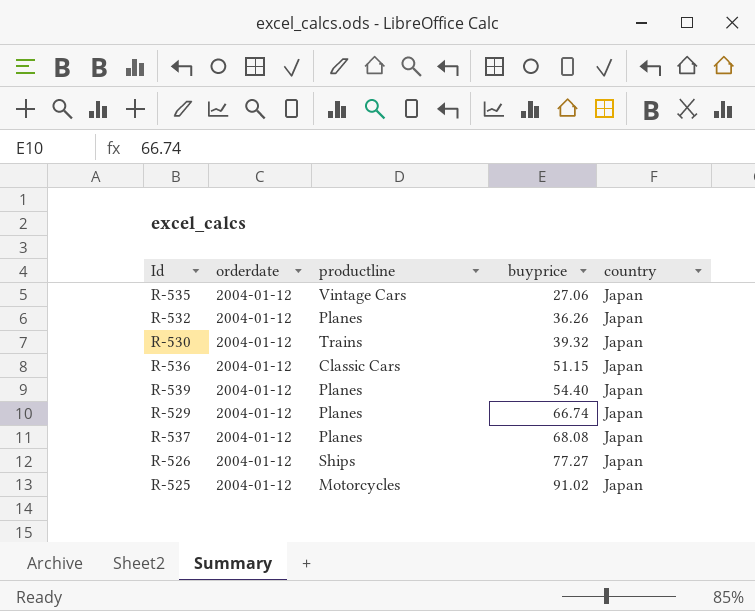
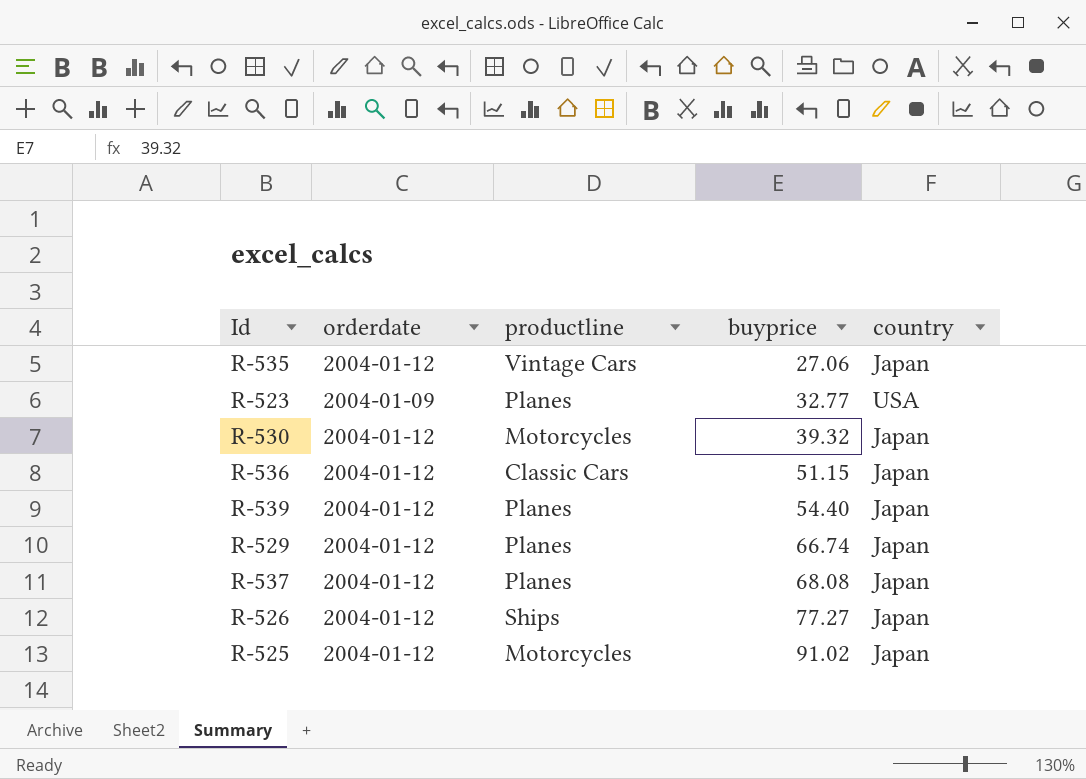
row R-532: 2004-01-12 | Planes | 36.26 | Japan -> none
row R-523: none -> 2004-01-09 | Planes | 32.77 | USA
R-530 | productline: Trains -> Motorcycles

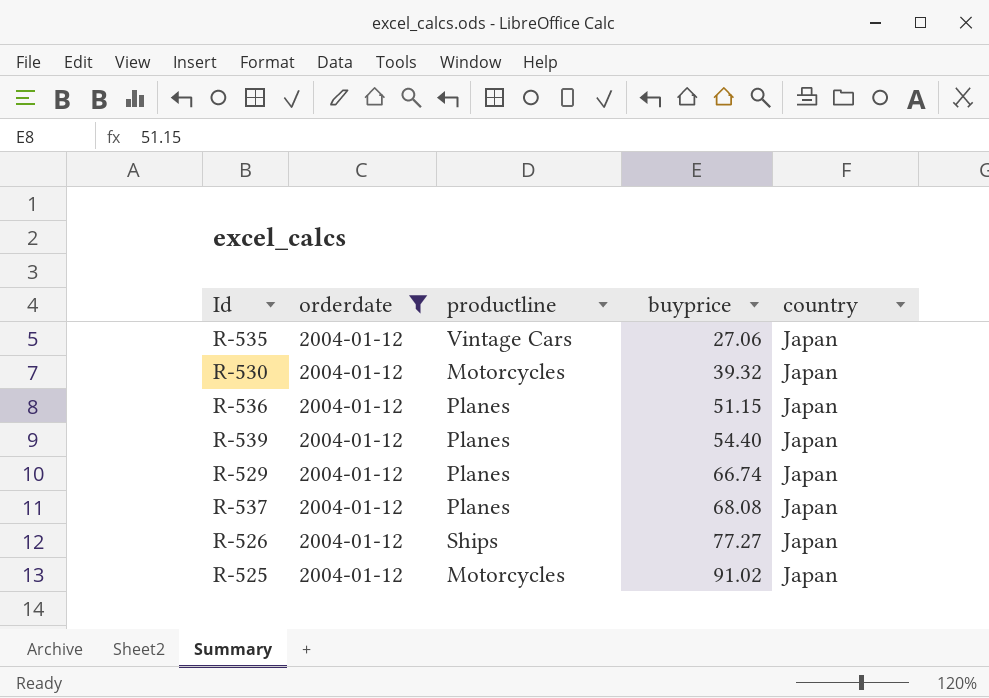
filter: none -> orderdate = 2004-01-12
R-536 | productline: Classic Cars -> Planes

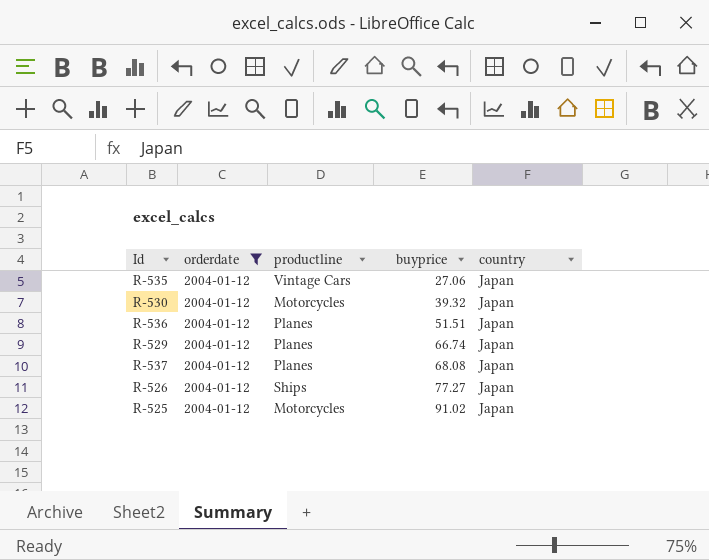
row R-539: 2004-01-12 | Planes | 54.40 | Japan -> none
R-536 | buyprice: 51.15 -> 51.51

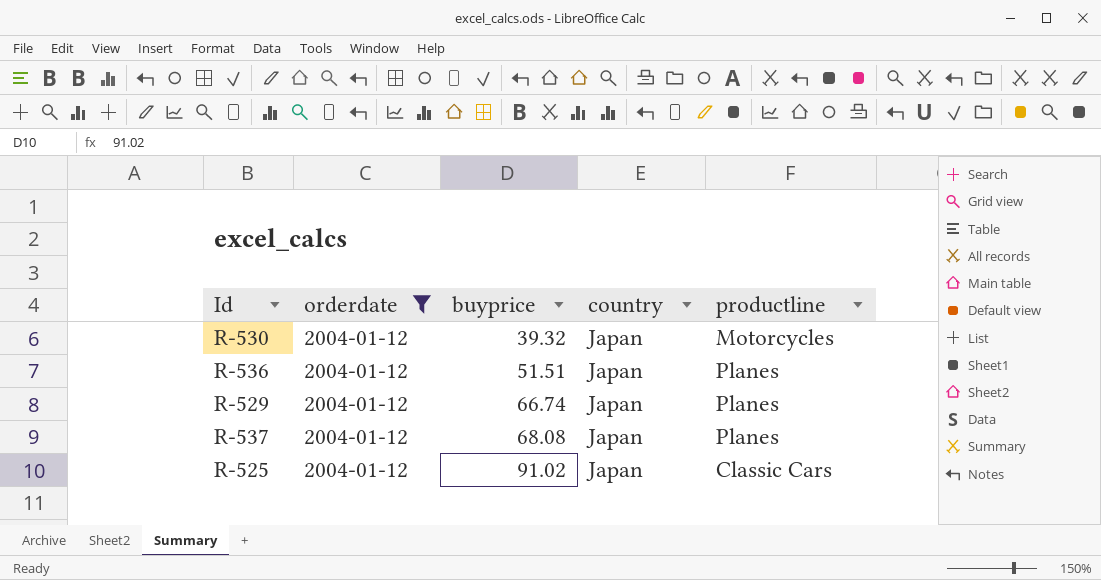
column productline | position: 3 -> 5
row R-535: 2004-01-12 | Vintage Cars | 27.06 | Japan -> none
row R-526: 2004-01-12 | Ships | 77.27 | Japan -> none
R-525 | productline: Motorcycles -> Classic Cars

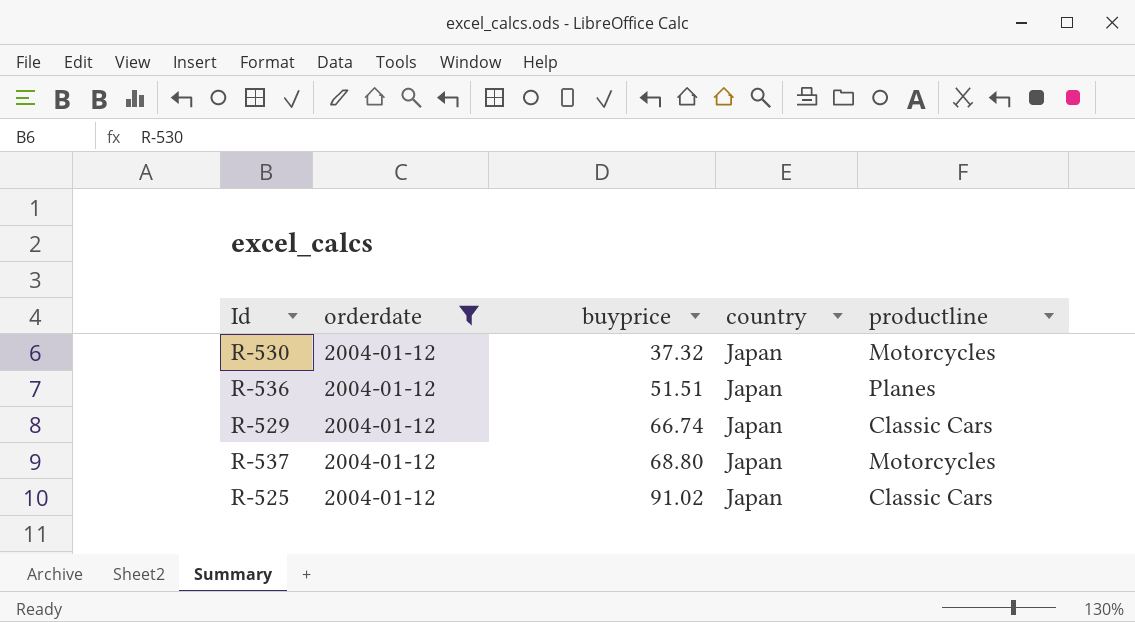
R-530 | buyprice: 39.32 -> 37.32
R-529 | productline: Planes -> Classic Cars
R-537 | buyprice: 68.08 -> 68.80
R-537 | productline: Planes -> Motorcycles

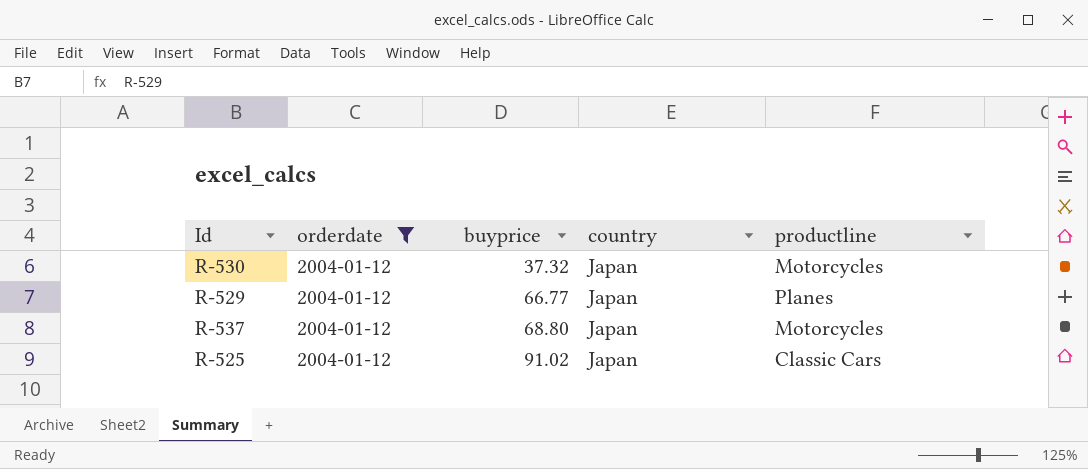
row R-536: 2004-01-12 | 51.51 | Japan | Planes -> none
R-529 | buyprice: 66.74 -> 66.77
R-529 | productline: Classic Cars -> Planes

